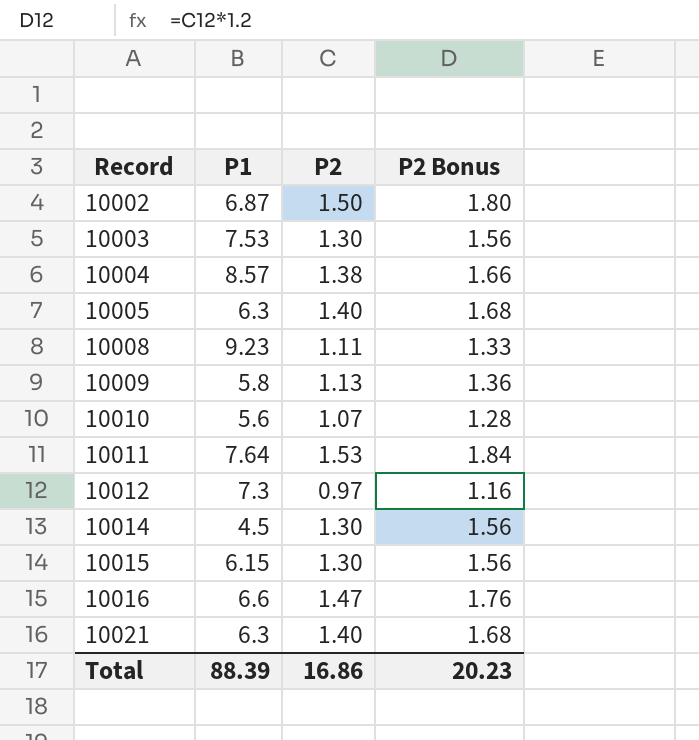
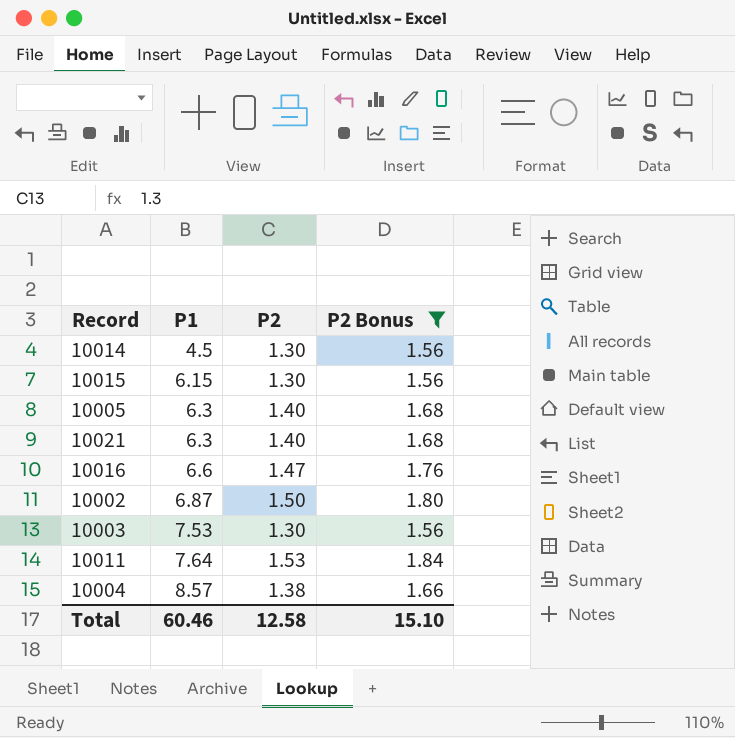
filter: none -> P2 Bonus >= 1.56
row order: Record ascending -> P1 ascending
Total | P1: 88.39 -> 60.46
Total | P2: 16.86 -> 12.58
Total | P2 Bonus: 20.23 -> 15.10

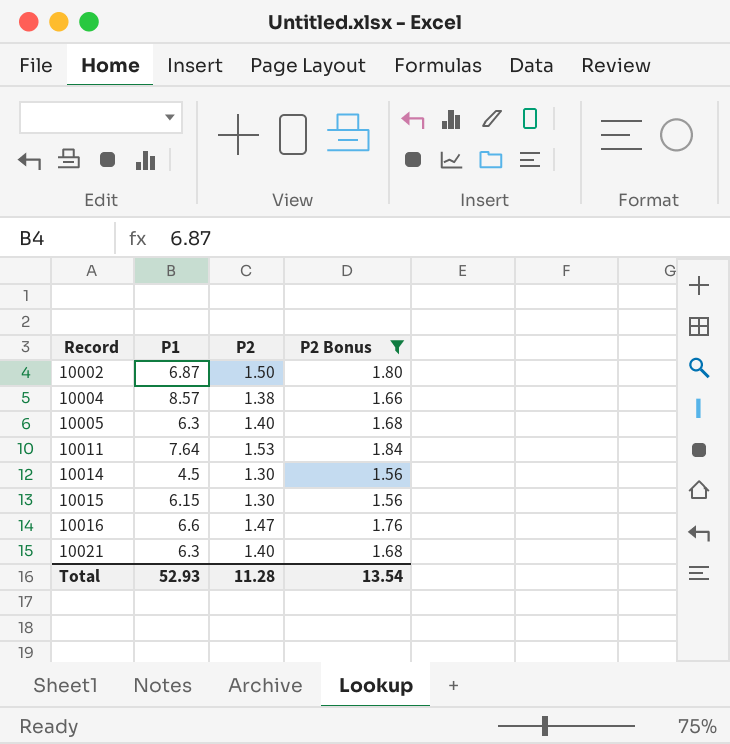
row order: P1 ascending -> Record ascending
row 10003: 7.53 | 1.30 | 1.56 -> none
Total | P1: 60.46 -> 52.93
Total | P2: 12.58 -> 11.28
Total | P2 Bonus: 15.10 -> 13.54

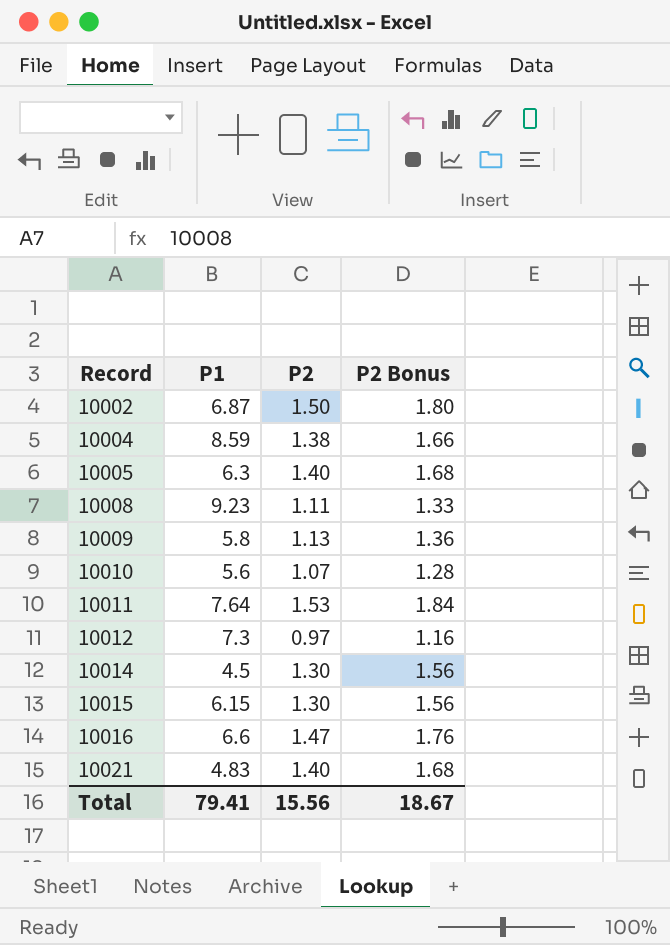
filter: P2 Bonus >= 1.56 -> none
10004 | P1: 8.57 -> 8.59
10021 | P1: 6.3 -> 4.83
Total | P1: 52.93 -> 79.41
Total | P2: 11.28 -> 15.56
Total | P2 Bonus: 13.54 -> 18.67

